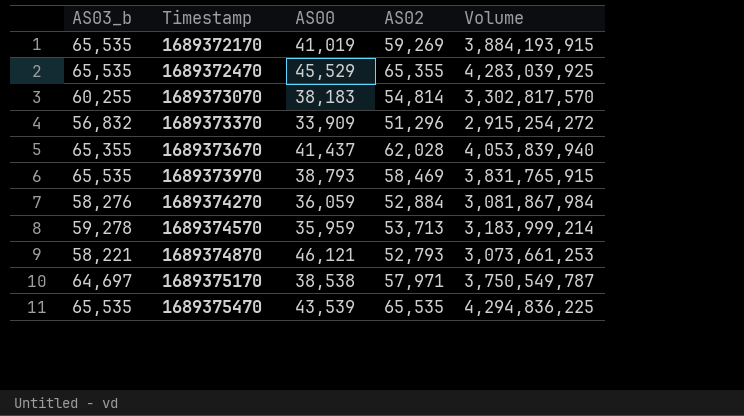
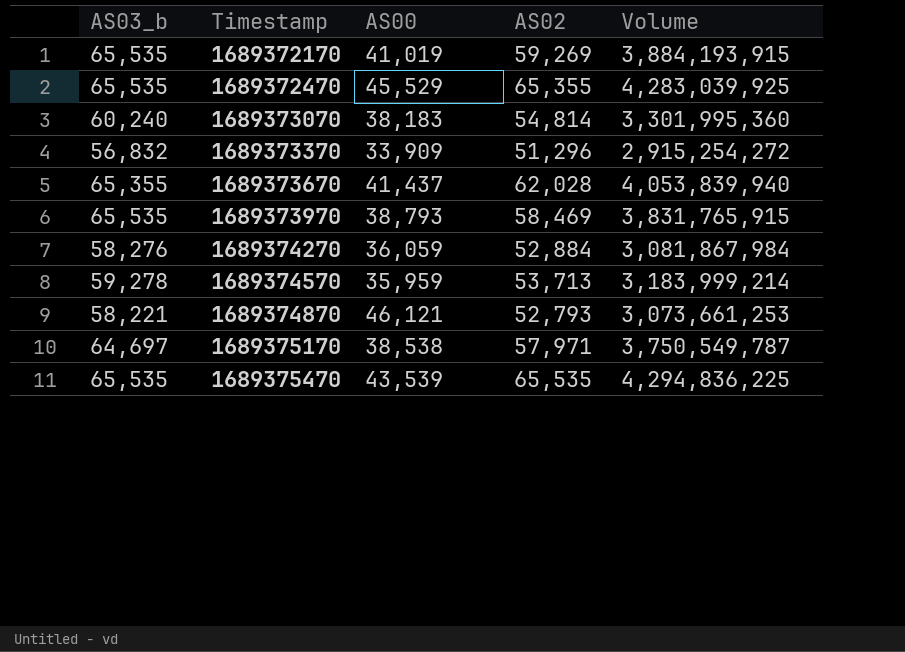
1689373070 | AS03_b: 60,255 -> 60,240
1689373070 | Volume: 3,302,817,570 -> 3,301,995,360

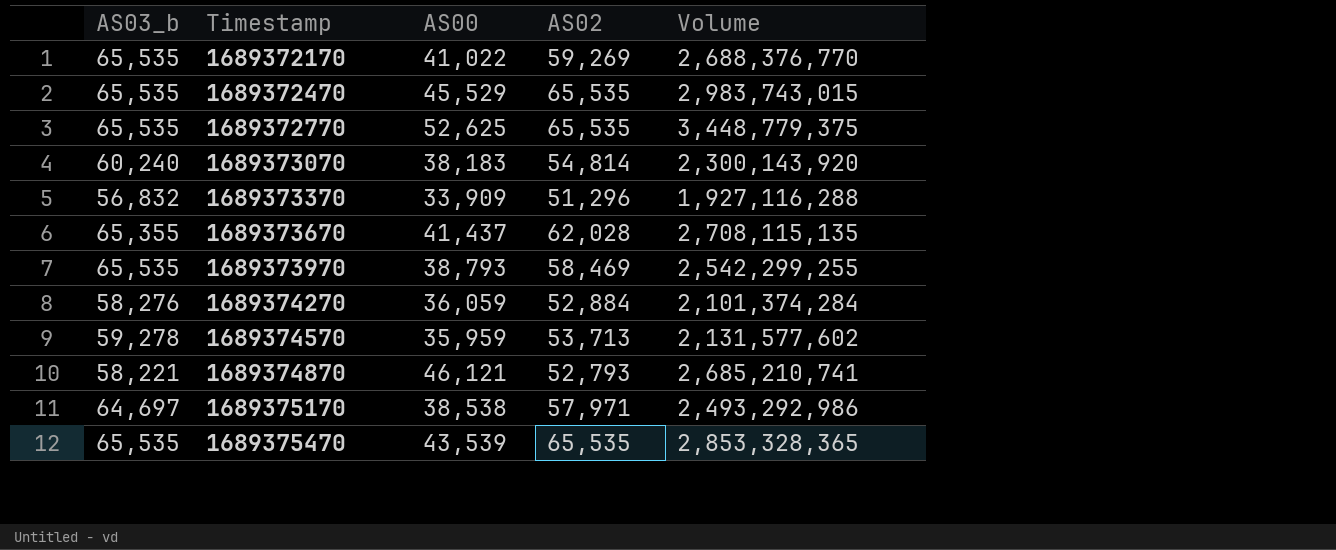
column Volume | formula: [AS03_b] * [AS02] -> [AS03_b] * [AS00]
1689372170 | AS00: 41,019 -> 41,022
1689372470 | AS02: 65,355 -> 65,535
row 1689372770: none -> 65,535 | 52,625 | 65,535 | 3,448,779,375

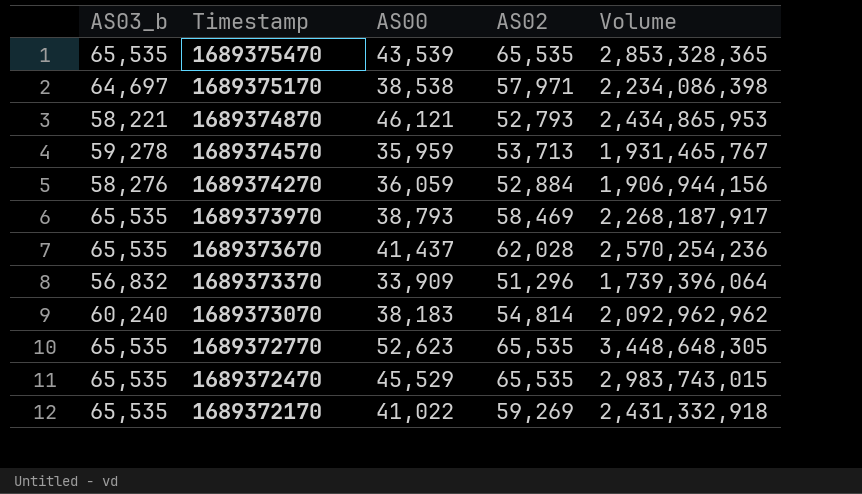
row order: Timestamp ascending -> Timestamp descending
column Volume | formula: [AS03_b] * [AS00] -> [AS00] * [AS02]
1689373670 | AS03_b: 65,355 -> 65,535
1689372770 | AS00: 52,625 -> 52,623

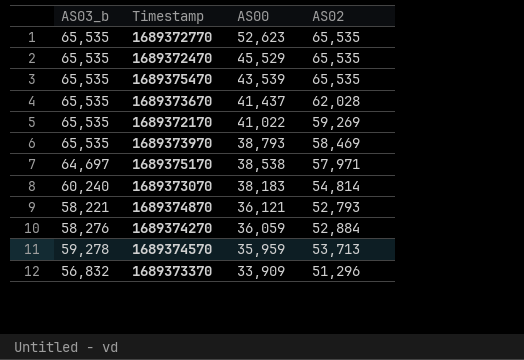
row order: Timestamp descending -> AS00 descending
column Volume | formula: [AS00] * [AS02] -> none
1689374870 | AS00: 46,121 -> 36,121

